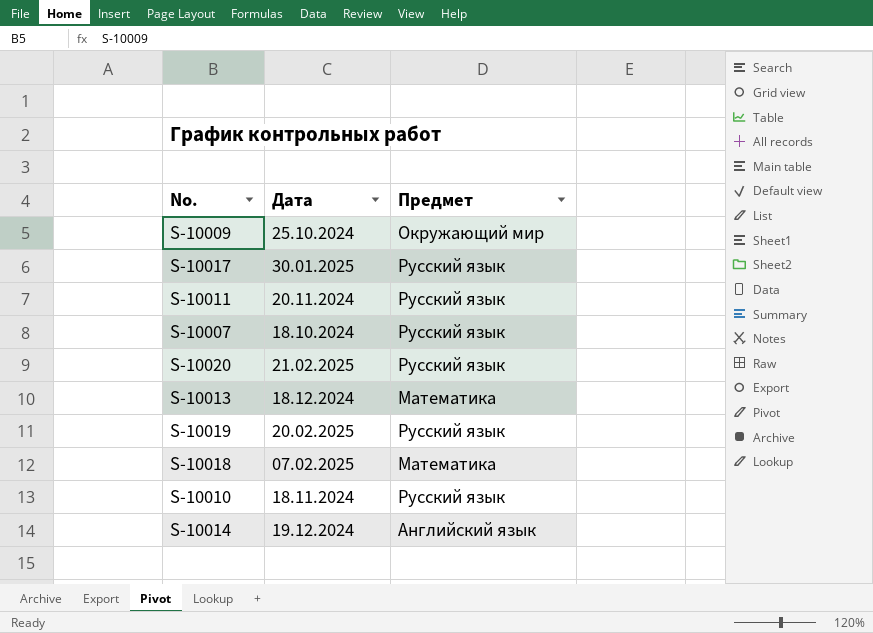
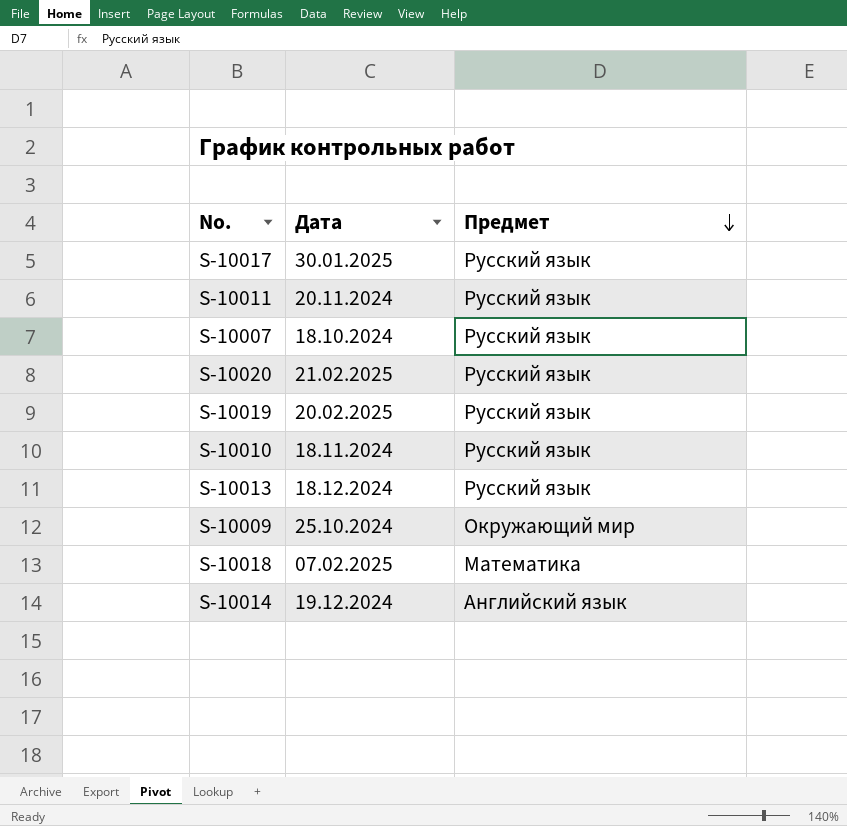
row order: none -> Предмет descending
S-10013 | Предмет: Математика -> Русский язык

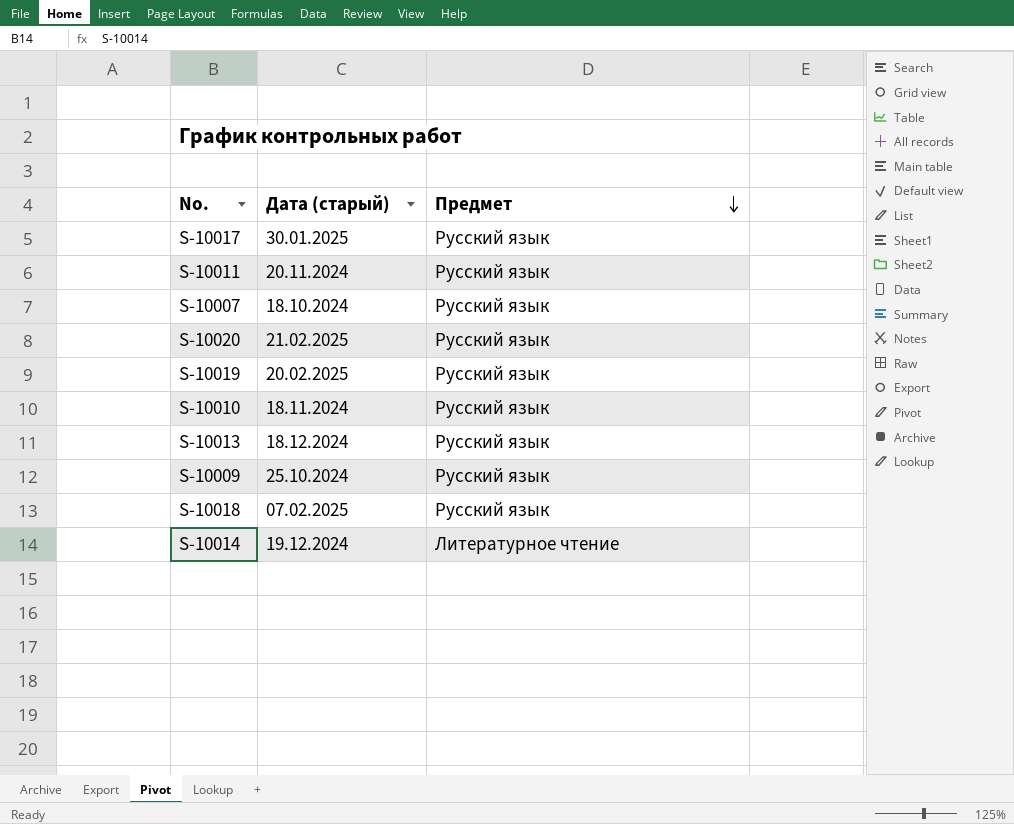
column name: Дата -> Дата (старый)
S-10009 | Предмет: Окружающий мир -> Русский язык
S-10018 | Предмет: Математика -> Русский язык
S-10014 | Предмет: Английский язык -> Литературное чтение

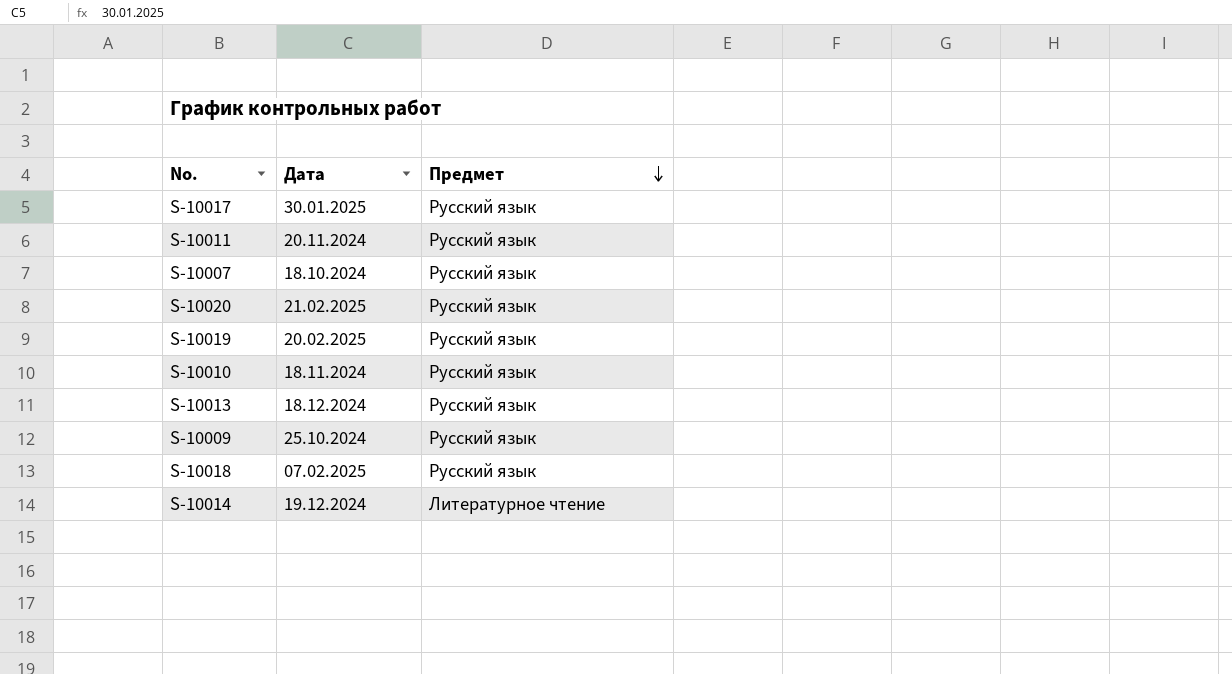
column name: Дата (старый) -> Дата

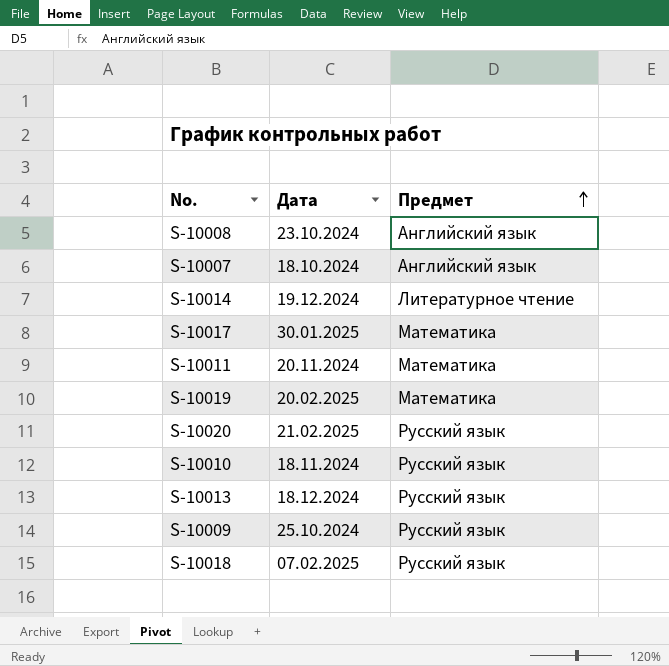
row order: Предмет descending -> Предмет ascending
row S-10008: none -> 23.10.2024 | Английский язык
S-10007 | Предмет: Русский язык -> Английский язык
S-10017 | Предмет: Русский язык -> Математика
S-10011 | Предмет: Русский язык -> Математика
S-10019 | Предмет: Русский язык -> Математика

